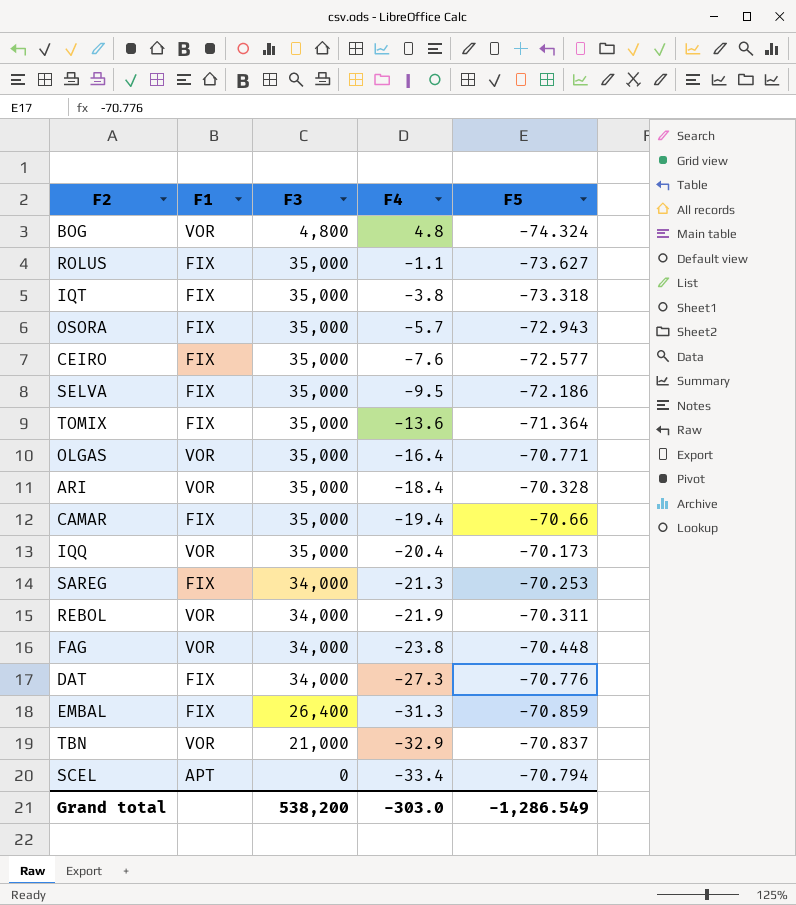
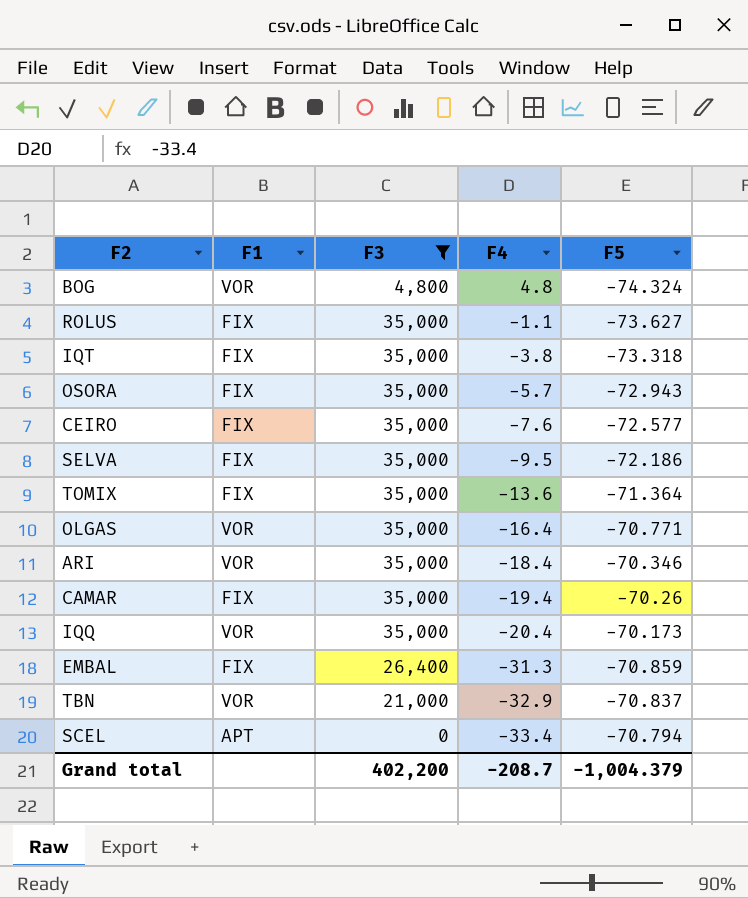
filter: none -> F3 != 34,000
ARI | F5: -70.328 -> -70.346
CAMAR | F5: -70.66 -> -70.26
Grand total | F3: 538,200 -> 402,200
Grand total | F4: -303.0 -> -208.7
Grand total | F5: -1,286.549 -> -1,004.379

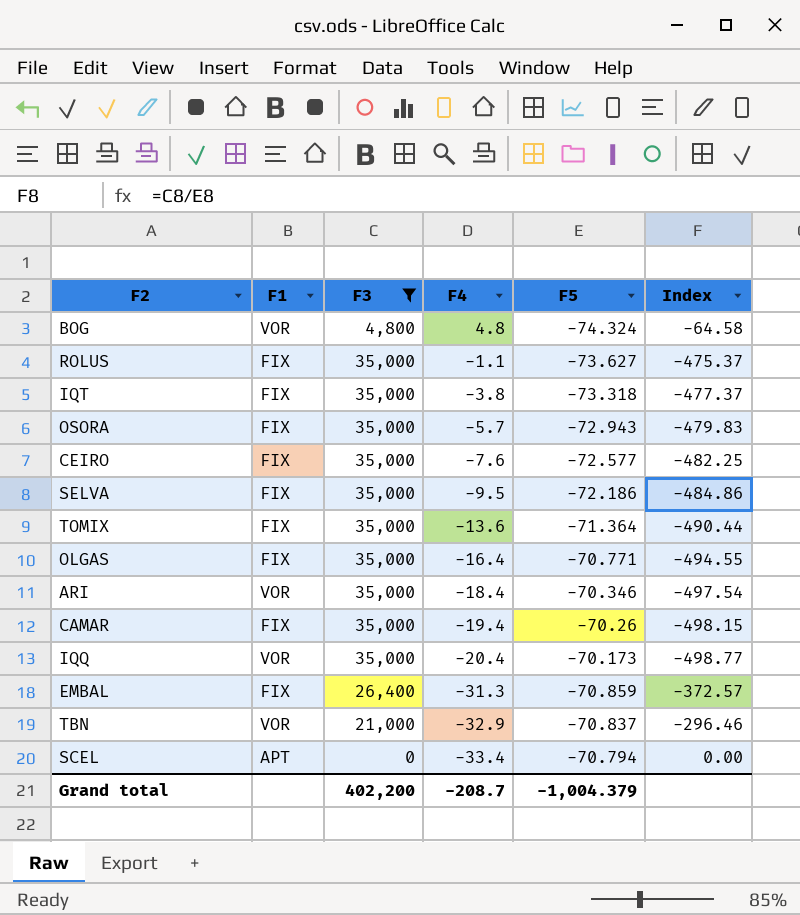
column Index | formula: none -> [F3] / [F5]
OLGAS | F1: VOR -> FIX

